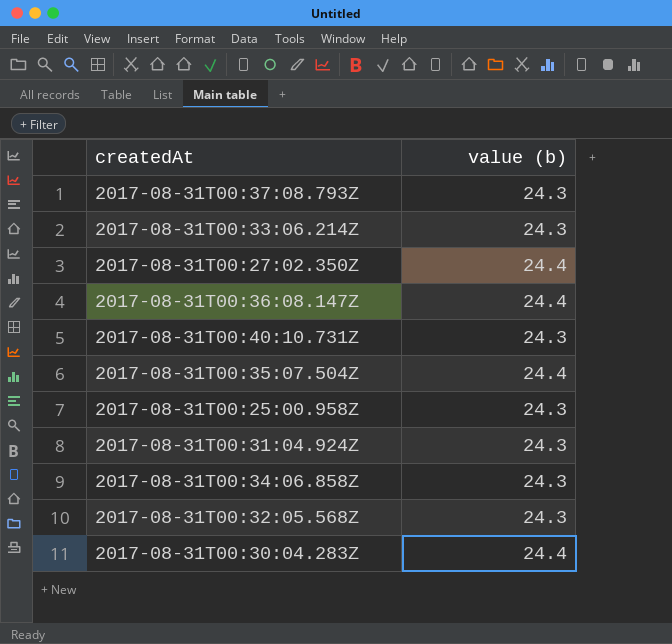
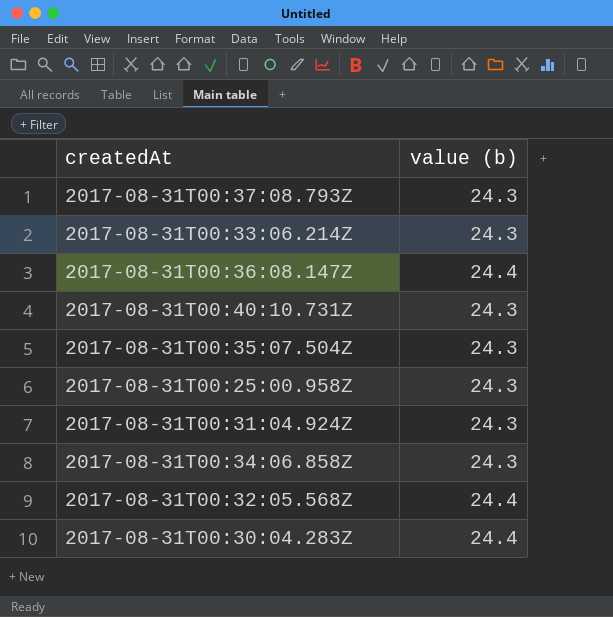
row 2017-08-31T00:27:02.350Z: 24.4 -> none
2017-08-31T00:35:07.504Z | value (b): 24.4 -> 24.3
2017-08-31T00:32:05.568Z | value (b): 24.3 -> 24.4

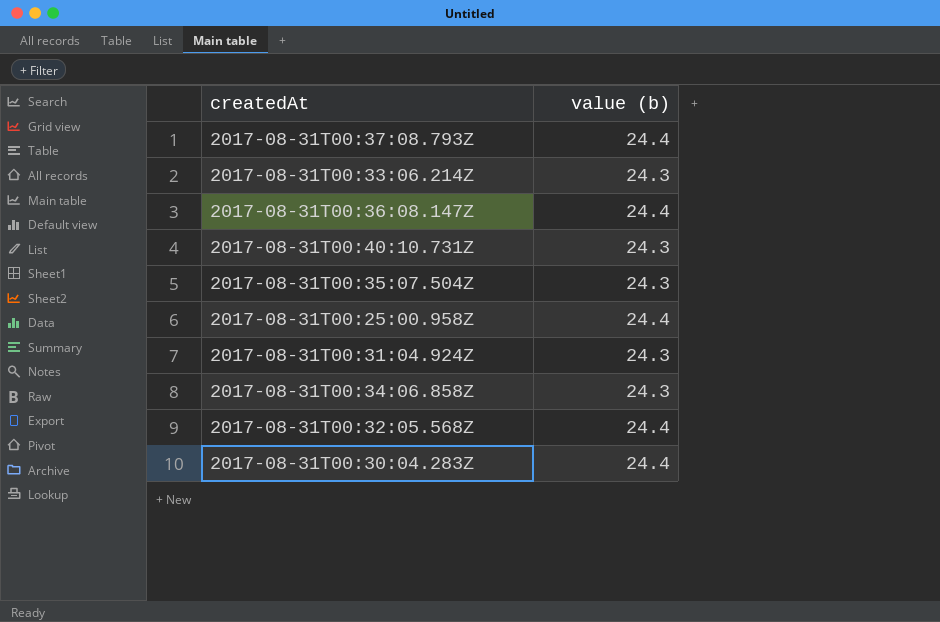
2017-08-31T00:37:08.793Z | value (b): 24.3 -> 24.4
2017-08-31T00:25:00.958Z | value (b): 24.3 -> 24.4

